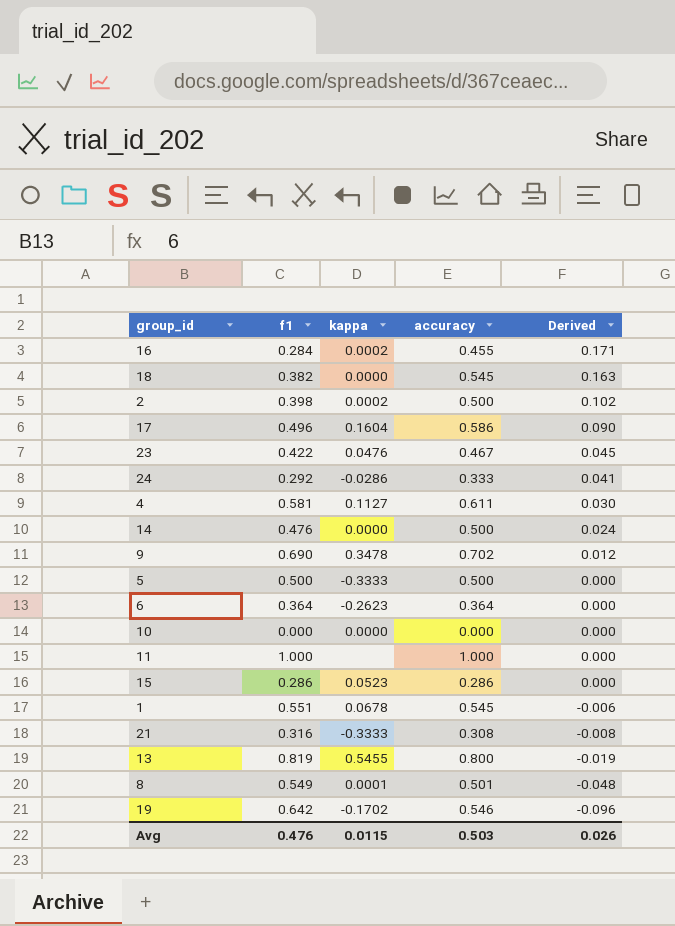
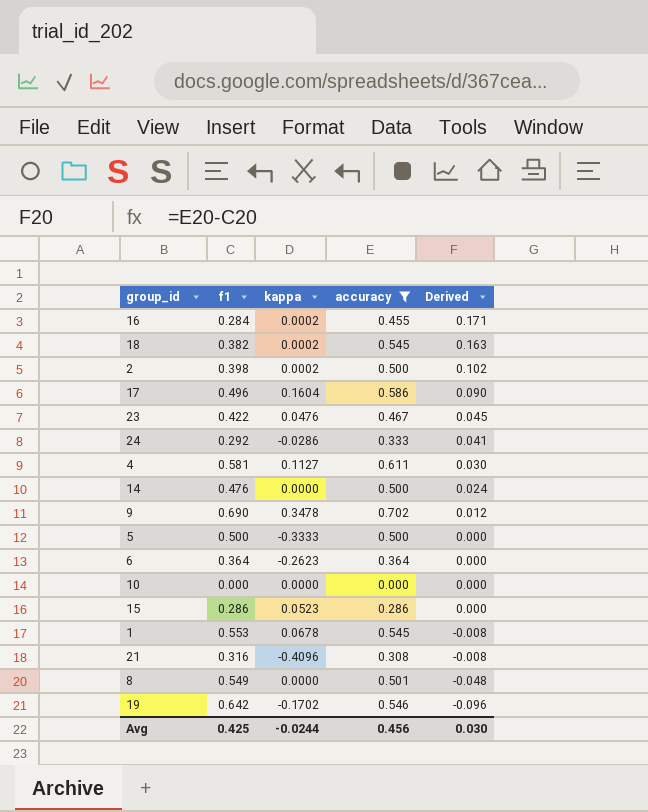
filter: none -> accuracy <= 0.702
18 | kappa: 0.0000 -> 0.0002
1 | f1: 0.551 -> 0.553
1 | Derived: -0.006 -> -0.008
21 | kappa: -0.3333 -> -0.4096
8 | kappa: 0.0001 -> 0.0000
Avg | f1: 0.476 -> 0.425
Avg | kappa: 0.0115 -> -0.0244
Avg | accuracy: 0.503 -> 0.456
Avg | Derived: 0.026 -> 0.030

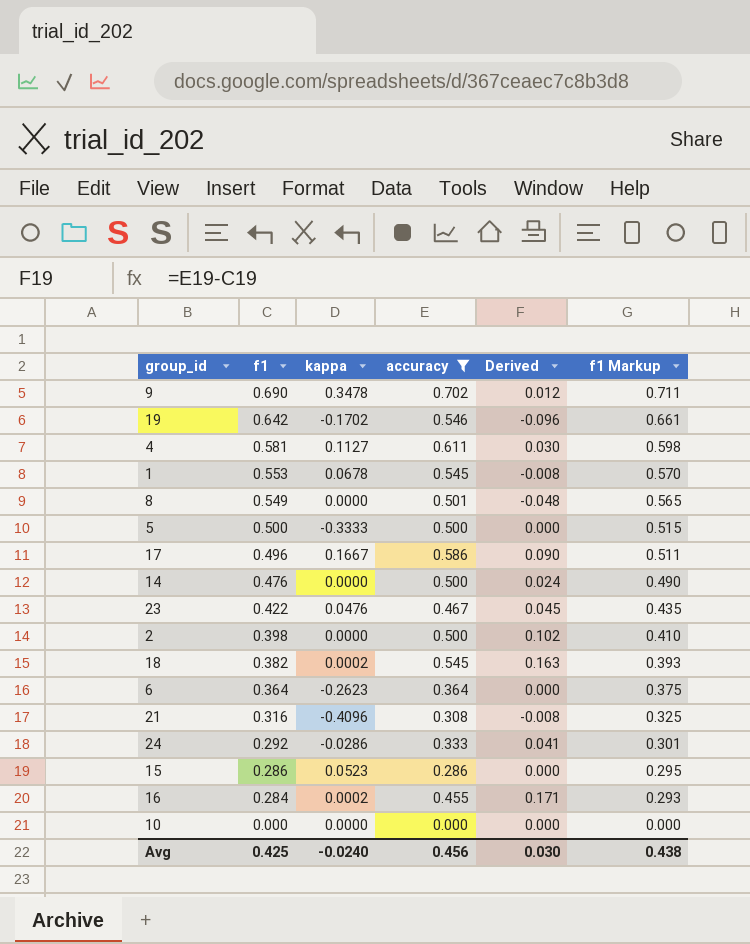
row order: Derived descending -> f1 descending
column f1 Markup | formula: none -> [f1] * 1.03
17 | kappa: 0.1604 -> 0.1667
2 | kappa: 0.0002 -> 0.0000
Avg | kappa: -0.0244 -> -0.0240

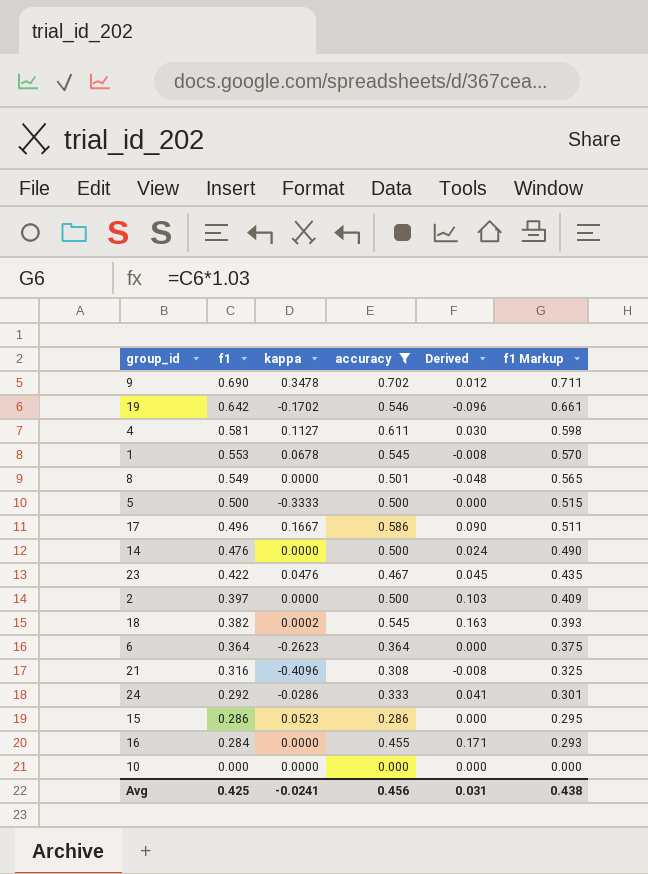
2 | f1: 0.398 -> 0.397
2 | Derived: 0.102 -> 0.103
2 | f1 Markup: 0.410 -> 0.409
16 | kappa: 0.0002 -> 0.0000
Avg | kappa: -0.0240 -> -0.0241
Avg | Derived: 0.030 -> 0.031

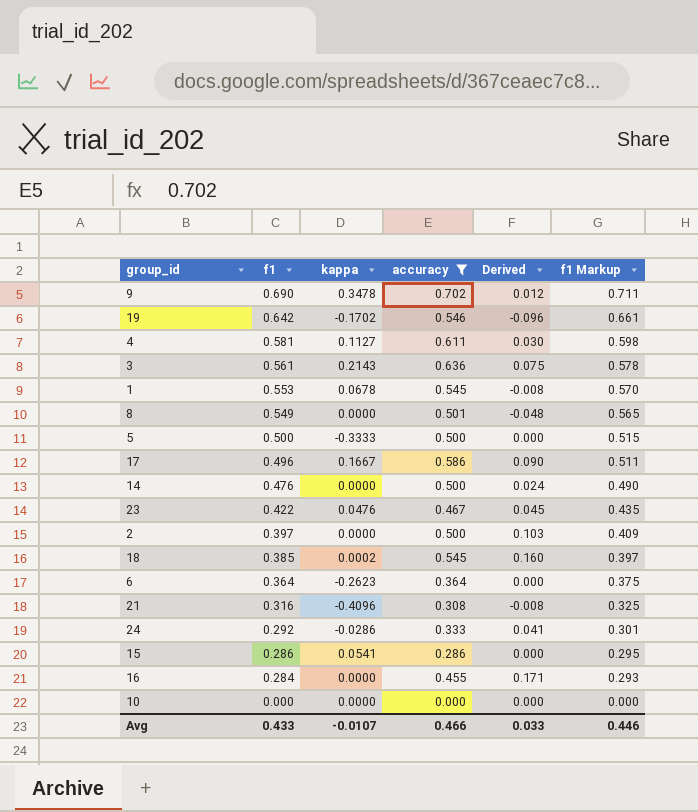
row 3: none -> 0.561 | 0.2143 | 0.636 | 0.075 | 0.578
18 | f1: 0.382 -> 0.385
18 | Derived: 0.163 -> 0.160
18 | f1 Markup: 0.393 -> 0.397
15 | kappa: 0.0523 -> 0.0541
Avg | f1: 0.425 -> 0.433
Avg | kappa: -0.0241 -> -0.0107
Avg | accuracy: 0.456 -> 0.466
Avg | Derived: 0.031 -> 0.033
Avg | f1 Markup: 0.438 -> 0.446

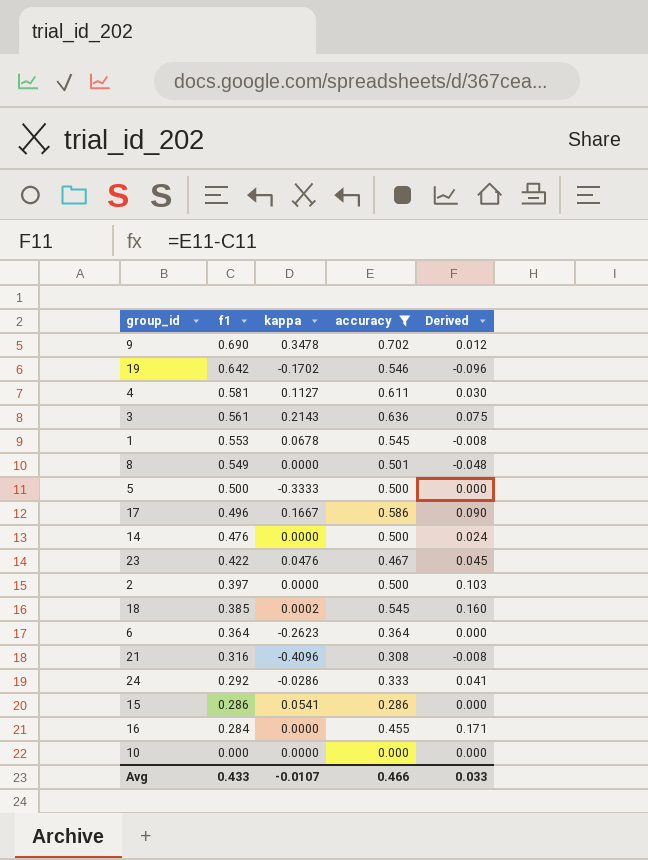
column f1 Markup | formula: [f1] * 1.03 -> none

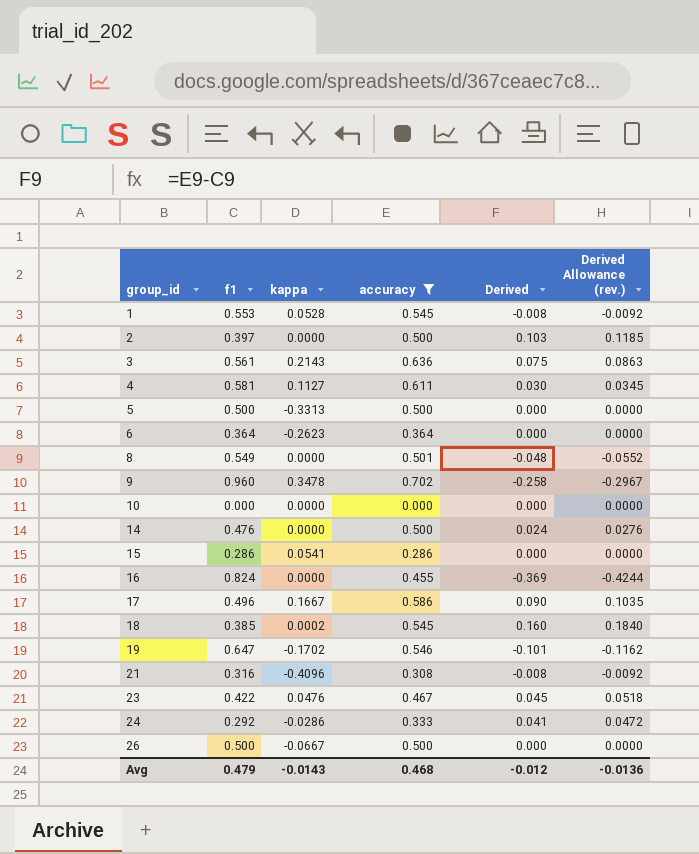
row order: f1 descending -> group_id ascending
column Derived Allowance (rev.) | formula: none -> [Derived] * 1.15
1 | kappa: 0.0678 -> 0.0528
5 | kappa: -0.3333 -> -0.3313
9 | f1: 0.690 -> 0.960
9 | Derived: 0.012 -> -0.258
16 | f1: 0.284 -> 0.824
16 | Derived: 0.171 -> -0.369
19 | f1: 0.642 -> 0.647
19 | Derived: -0.096 -> -0.101
row 26: none -> 0.500 | -0.0667 | 0.500 | 0.000 | 0.0000
Avg | f1: 0.433 -> 0.479
Avg | kappa: -0.0107 -> -0.0143
Avg | accuracy: 0.466 -> 0.468
Avg | Derived: 0.033 -> -0.012

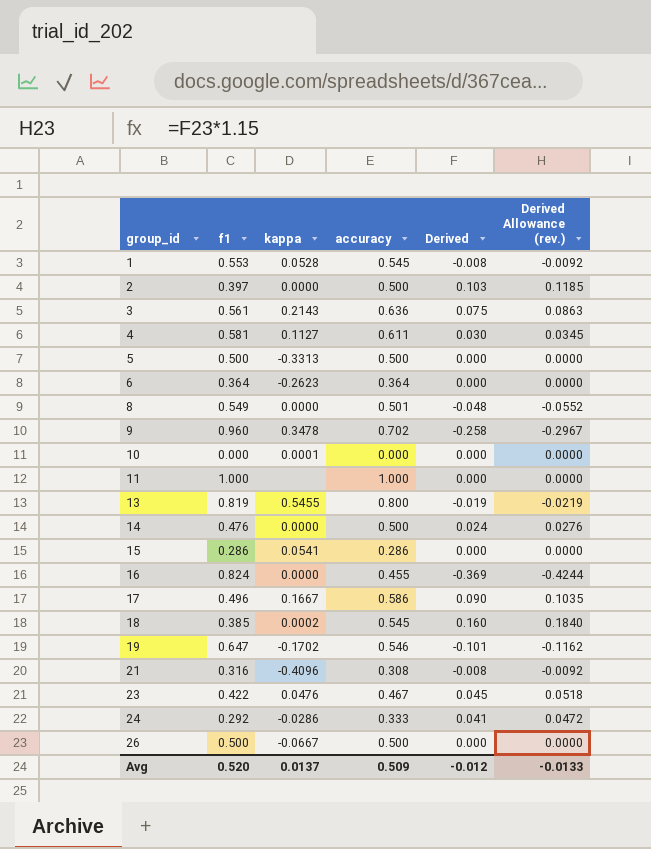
filter: accuracy <= 0.702 -> none
10 | kappa: 0.0000 -> 0.0001
Avg | f1: 0.479 -> 0.520
Avg | kappa: -0.0143 -> 0.0137
Avg | accuracy: 0.468 -> 0.509
Avg | Derived Allowance (rev.): -0.0136 -> -0.0133

